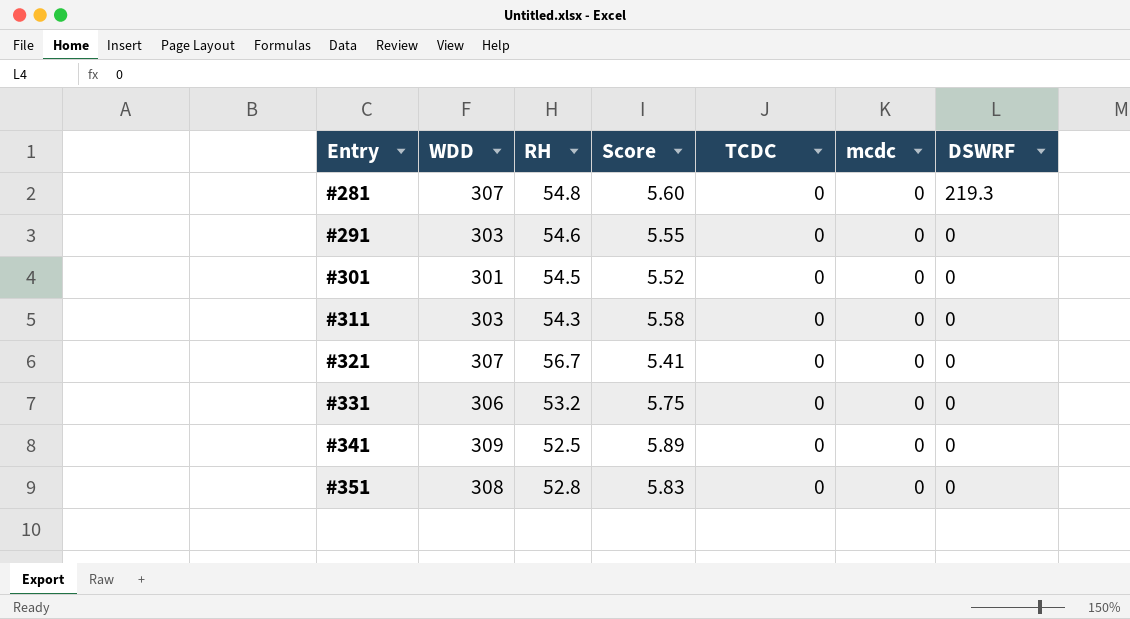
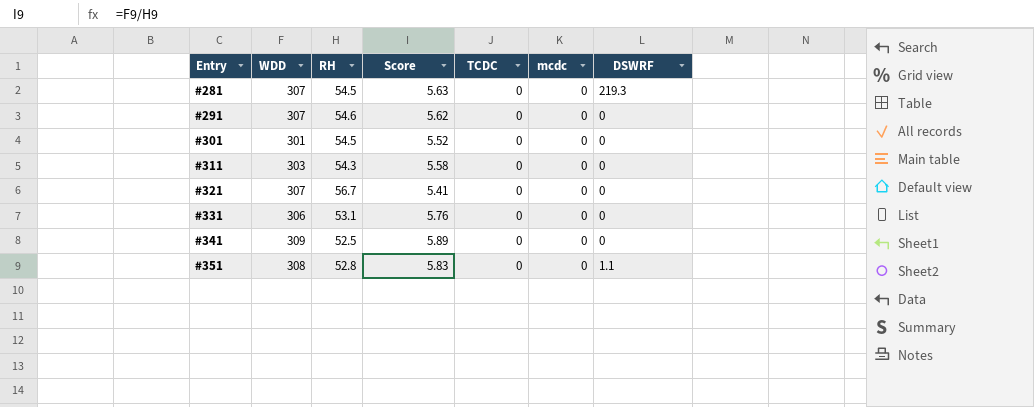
#281 | RH: 54.8 -> 54.5
#281 | Score: 5.60 -> 5.63
#291 | WDD: 303 -> 307
#291 | Score: 5.55 -> 5.62
#331 | RH: 53.2 -> 53.1
#331 | Score: 5.75 -> 5.76
#351 | DSWRF: 0 -> 1.1

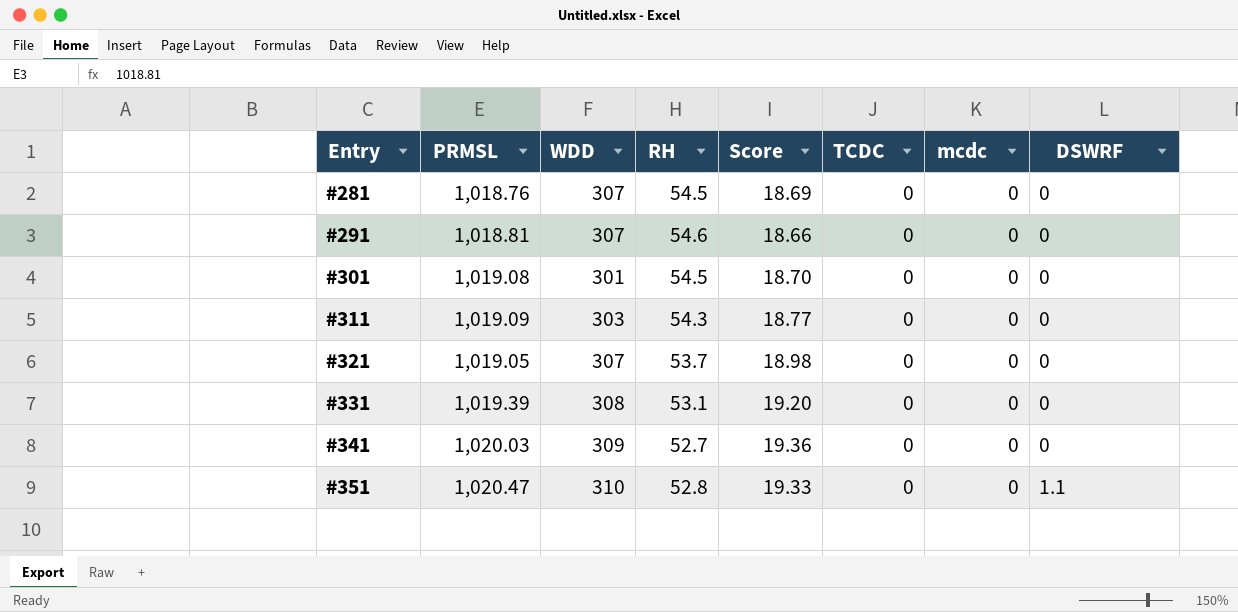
column PRMSL | position: none -> 2
column Score | formula: [WDD] / [RH] -> [PRMSL] / [RH]
#281 | DSWRF: 219.3 -> 0
#321 | RH: 56.7 -> 53.7
#331 | WDD: 306 -> 308
#341 | RH: 52.5 -> 52.7
#351 | WDD: 308 -> 310

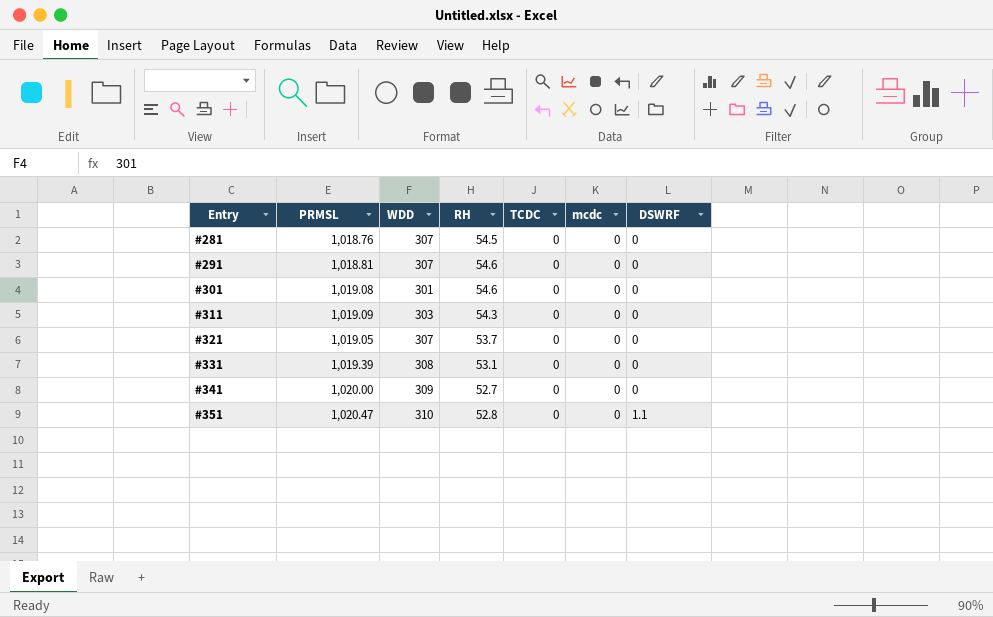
column Score | formula: [PRMSL] / [RH] -> none
#301 | RH: 54.5 -> 54.6
#341 | PRMSL: 1,020.03 -> 1,020.00

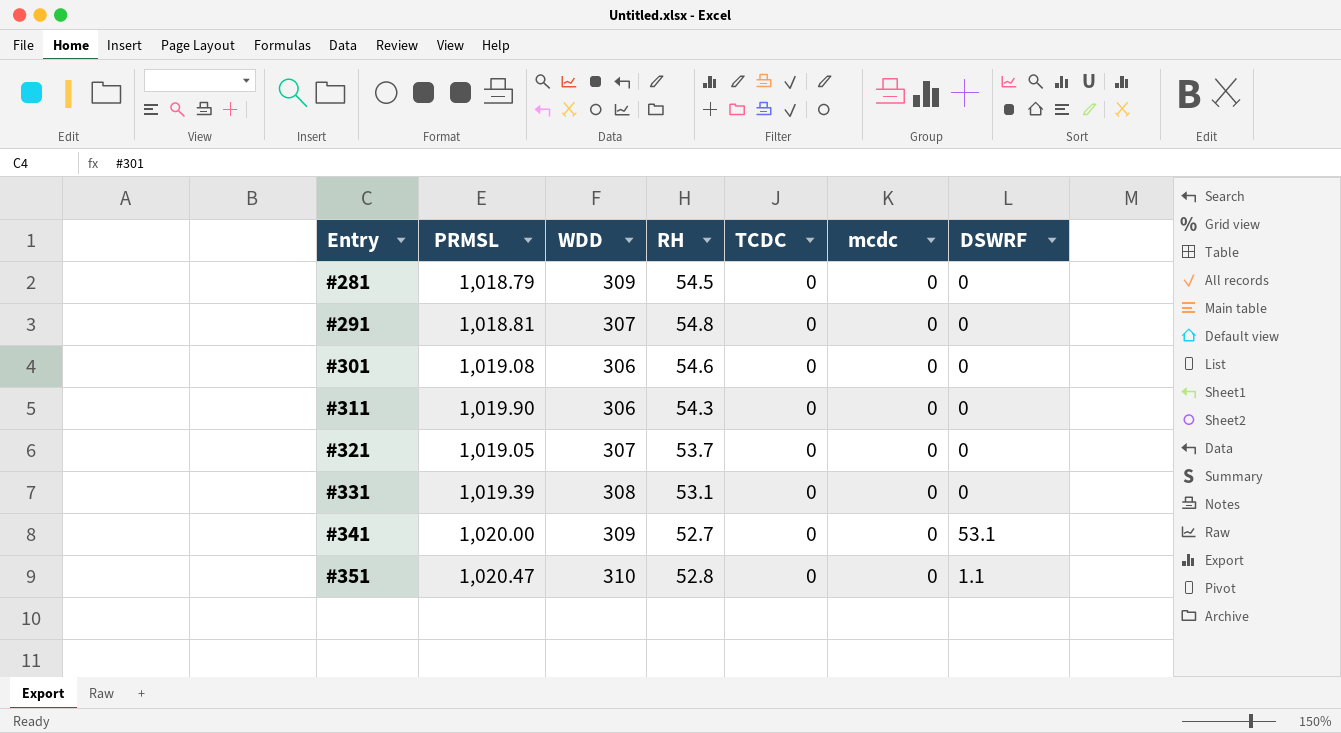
#281 | PRMSL: 1,018.76 -> 1,018.79
#281 | WDD: 307 -> 309
#291 | RH: 54.6 -> 54.8
#301 | WDD: 301 -> 306
#311 | PRMSL: 1,019.09 -> 1,019.90
#311 | WDD: 303 -> 306
#341 | DSWRF: 0 -> 53.1

